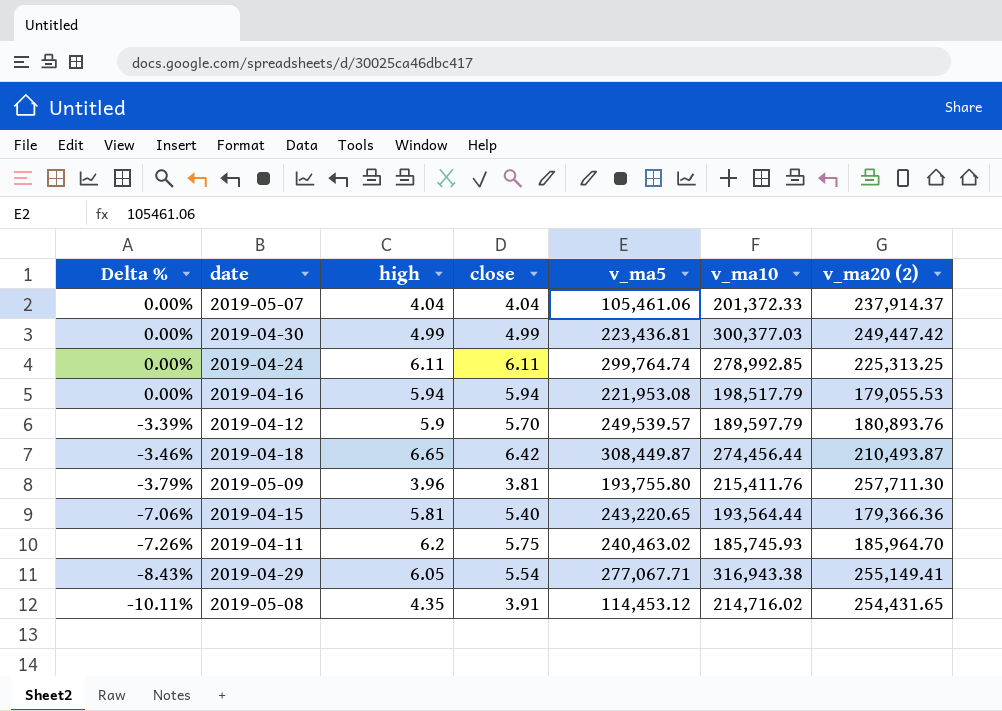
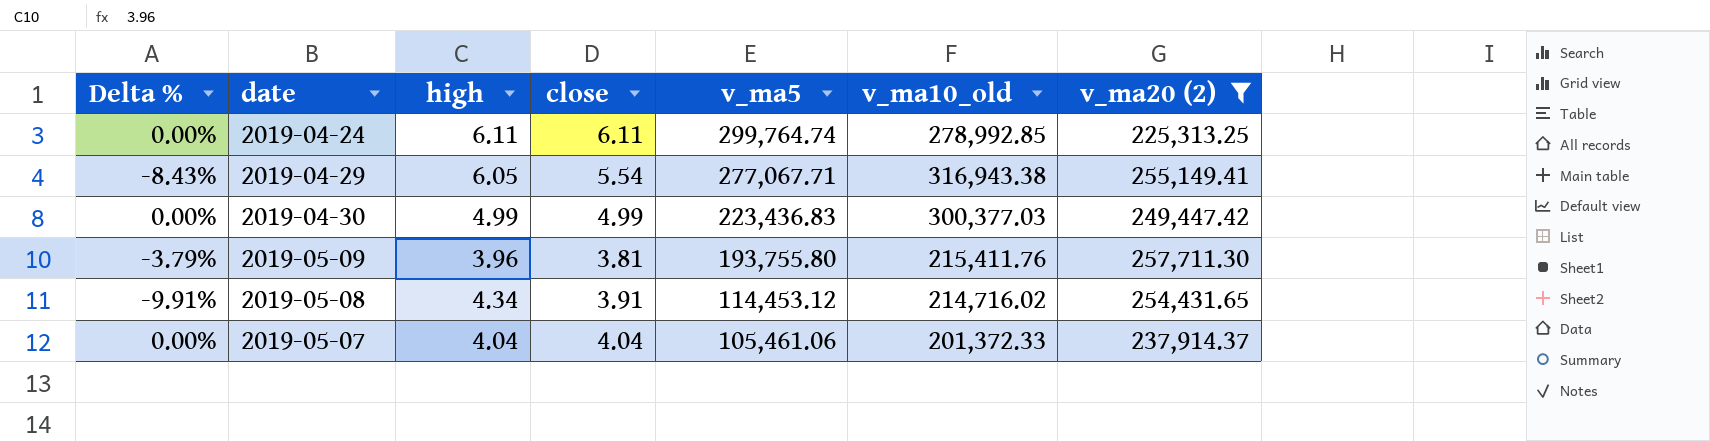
filter: none -> v_ma20 (2) >= 225,313.25
row order: Delta % descending -> v_ma5 descending
column name: v_ma10 -> v_ma10_old
2019-04-30 | v_ma5: 223,436.81 -> 223,436.83
2019-05-08 | Delta %: -10.11% -> -9.91%
2019-05-08 | high: 4.35 -> 4.34

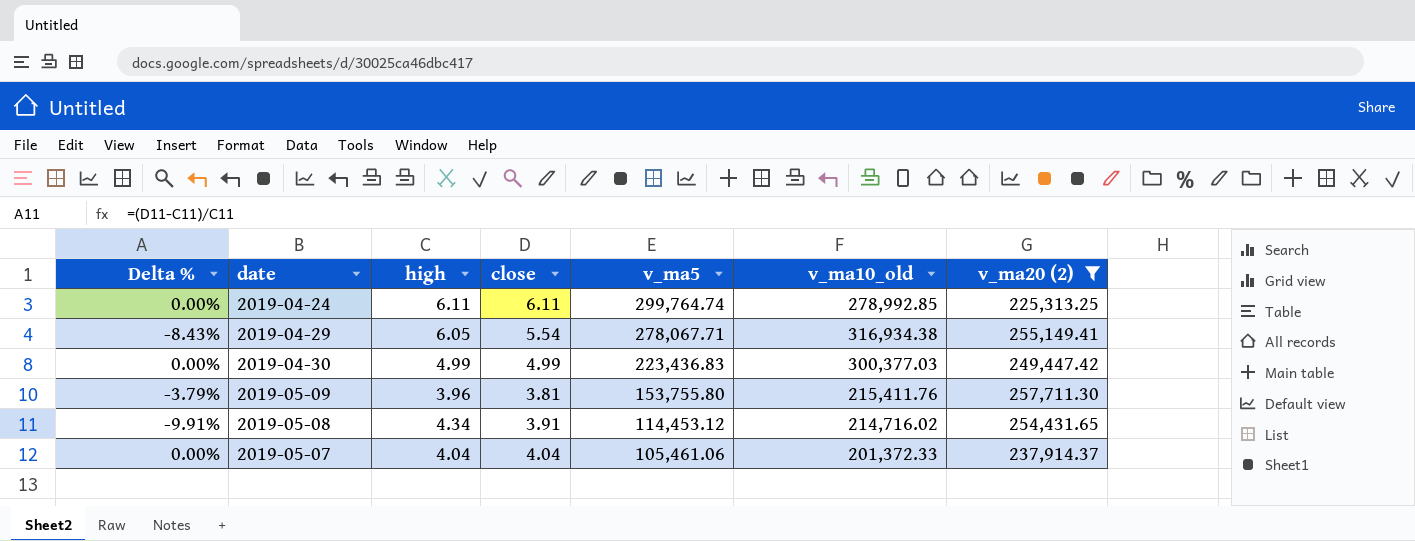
2019-04-29 | v_ma5: 277,067.71 -> 278,067.71
2019-04-29 | v_ma10_old: 316,943.38 -> 316,934.38
2019-05-09 | v_ma5: 193,755.80 -> 153,755.80

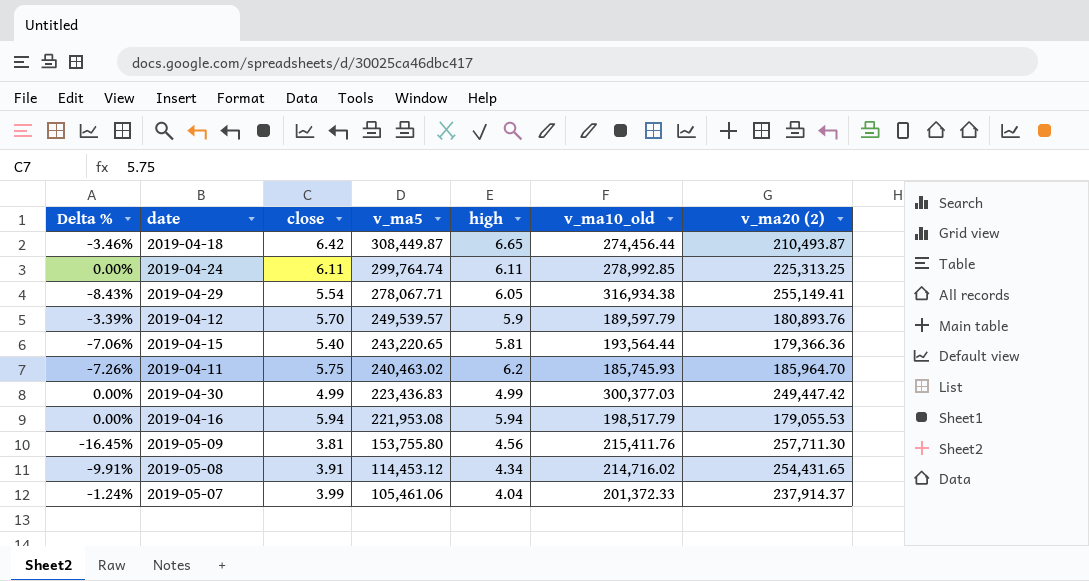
filter: v_ma20 (2) >= 225,313.25 -> none
column high | position: 3 -> 5
2019-05-09 | Delta %: -3.79% -> -16.45%
2019-05-09 | high: 3.96 -> 4.56
2019-05-07 | Delta %: 0.00% -> -1.24%
2019-05-07 | close: 4.04 -> 3.99

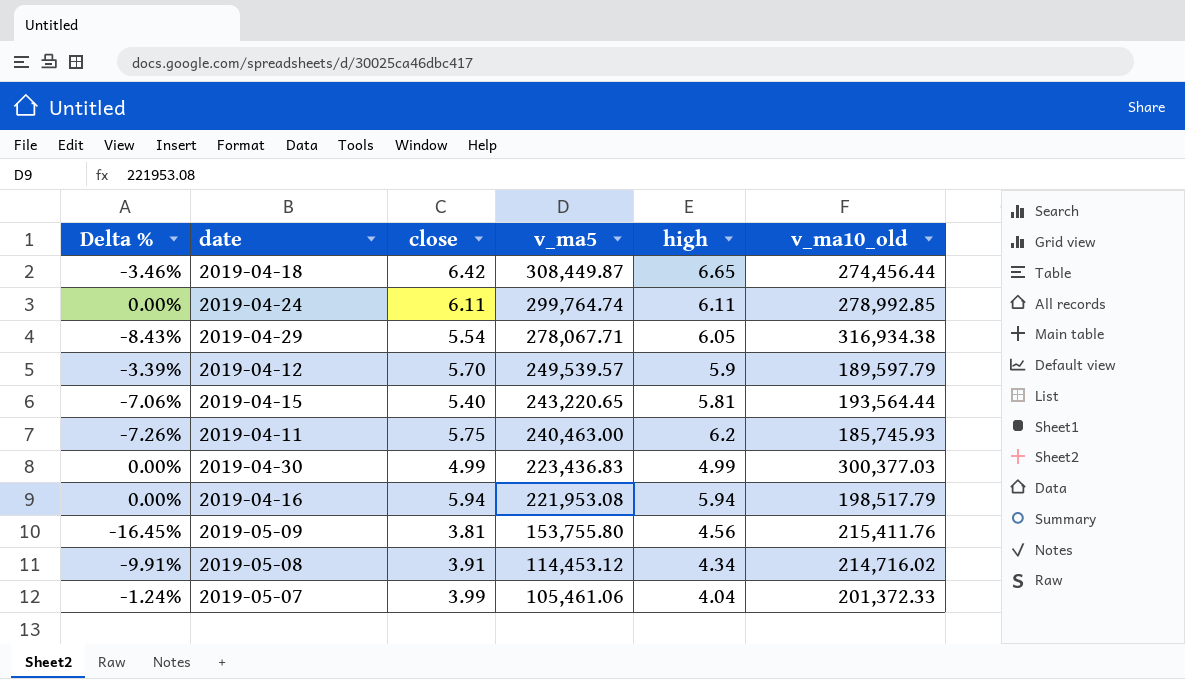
column v_ma20 (2) | position: 7 -> none
2019-04-11 | v_ma5: 240,463.02 -> 240,463.00

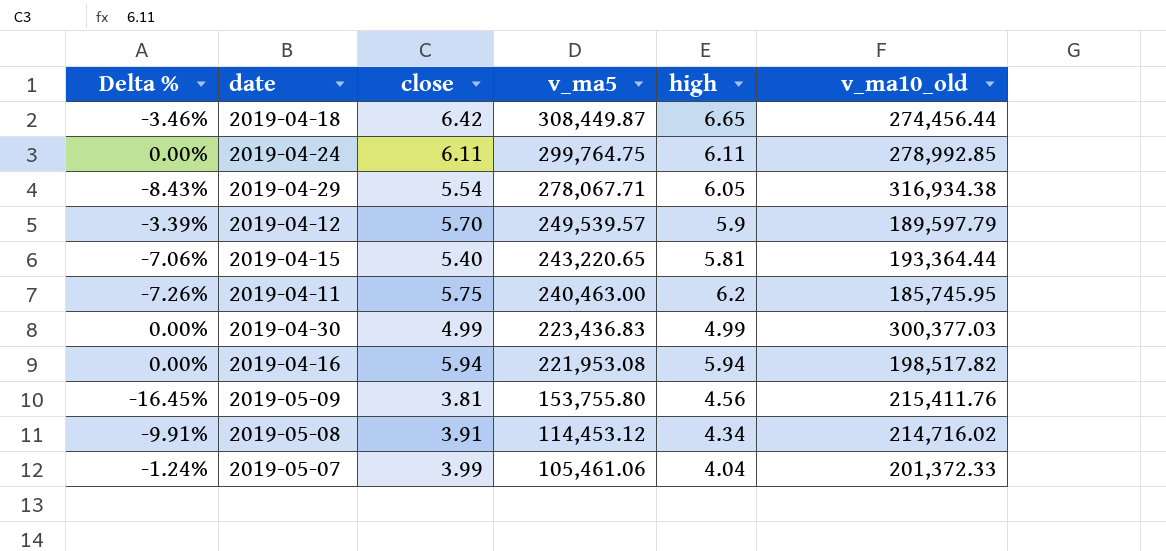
2019-04-24 | v_ma5: 299,764.74 -> 299,764.75
2019-04-15 | v_ma10_old: 193,564.44 -> 193,364.44
2019-04-11 | v_ma10_old: 185,745.93 -> 185,745.95
2019-04-16 | v_ma10_old: 198,517.79 -> 198,517.82

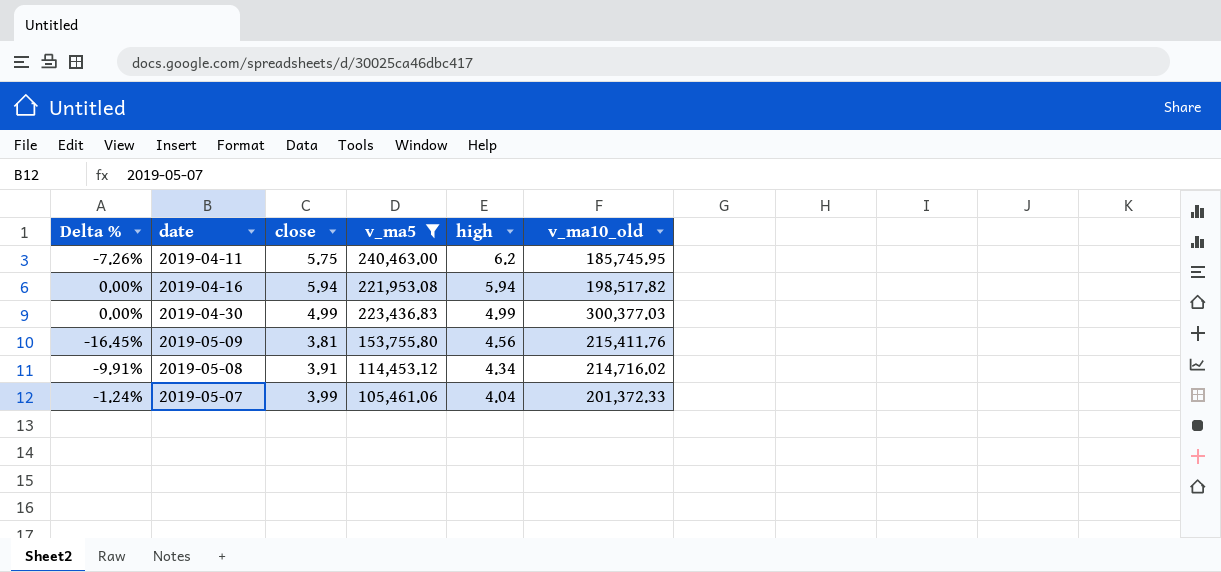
filter: none -> v_ma5 <= 240,463.00
row order: v_ma5 descending -> high descending

